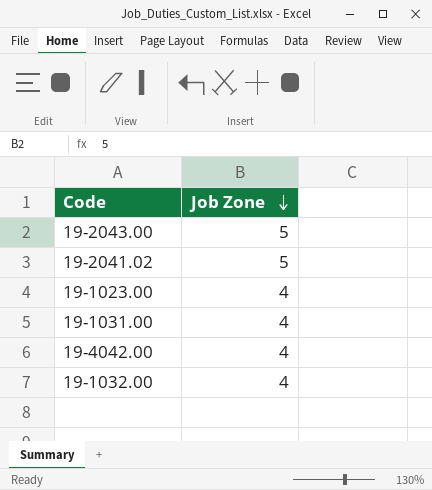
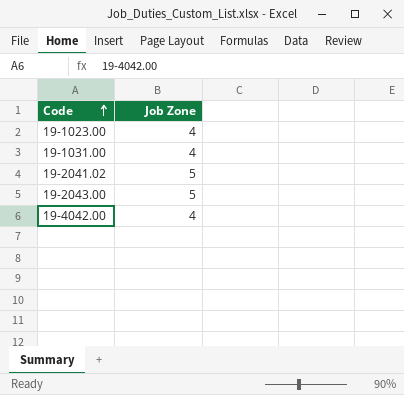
row order: Job Zone descending -> Code ascending
row 19-1032.00: 4 -> none

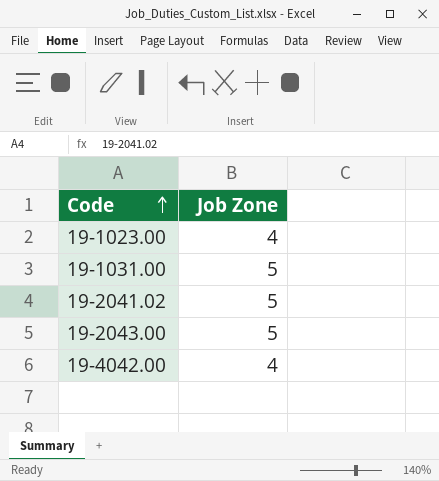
19-1031.00 | Job Zone: 4 -> 5

